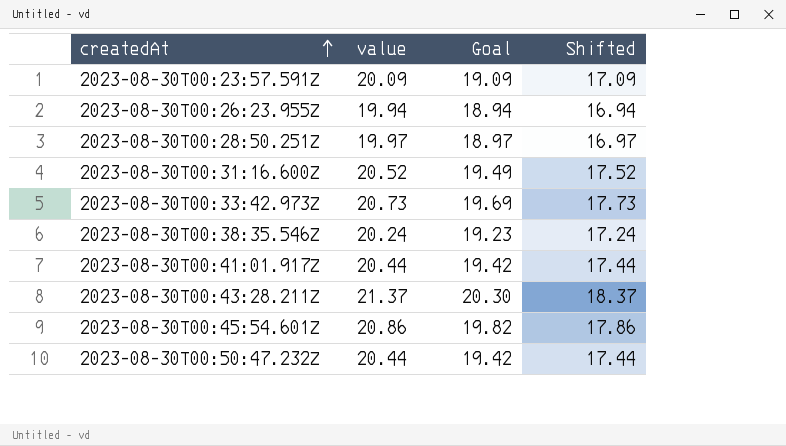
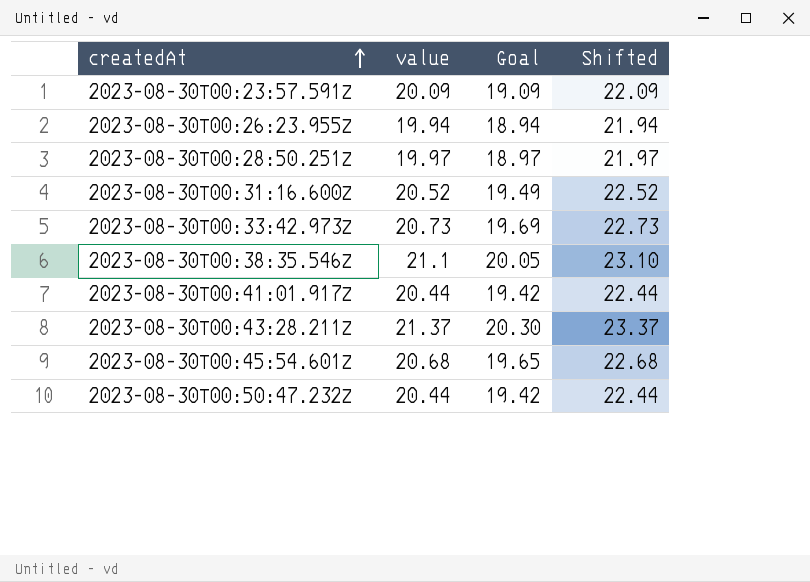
column Shifted | formula: [value] - 3 -> [value] + 2
2023-08-30T00:38:35.546Z | value: 20.24 -> 21.1
2023-08-30T00:38:35.546Z | Goal: 19.23 -> 20.05
2023-08-30T00:45:54.601Z | value: 20.86 -> 20.68
2023-08-30T00:45:54.601Z | Goal: 19.82 -> 19.65

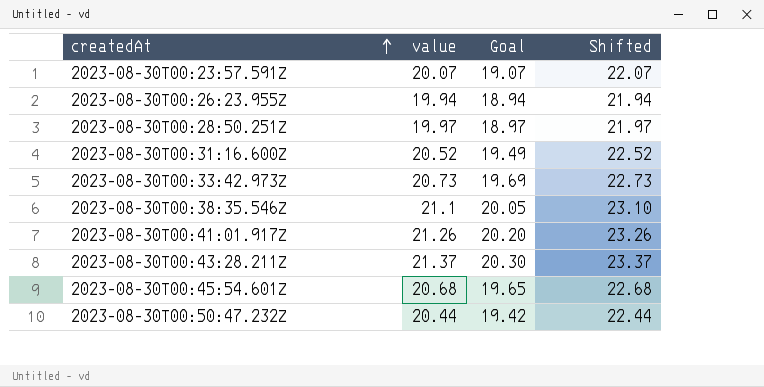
2023-08-30T00:23:57.591Z | value: 20.09 -> 20.07
2023-08-30T00:23:57.591Z | Goal: 19.09 -> 19.07
2023-08-30T00:23:57.591Z | Shifted: 22.09 -> 22.07
2023-08-30T00:41:01.917Z | value: 20.44 -> 21.26
2023-08-30T00:41:01.917Z | Goal: 19.42 -> 20.20
2023-08-30T00:41:01.917Z | Shifted: 22.44 -> 23.26

